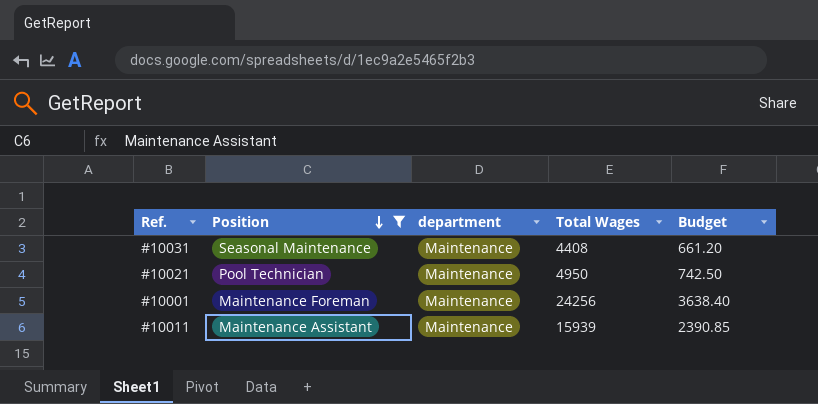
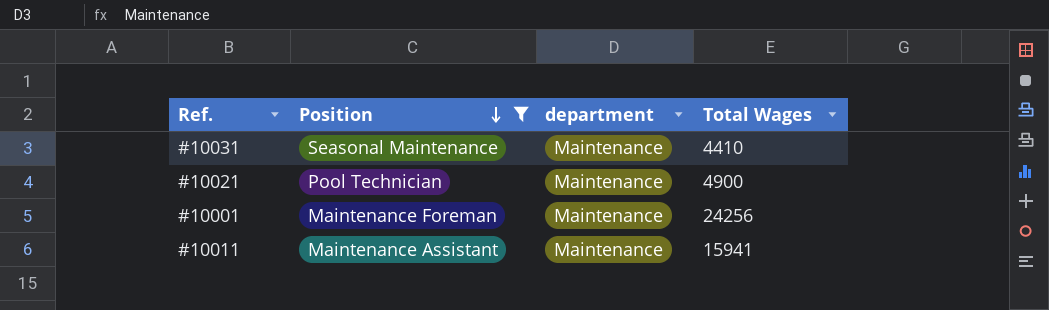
column Budget | formula: [Total Wages] * 0.15 -> none
#10031 | Total Wages: 4408 -> 4410
#10021 | Total Wages: 4950 -> 4900
#10011 | Total Wages: 15939 -> 15941

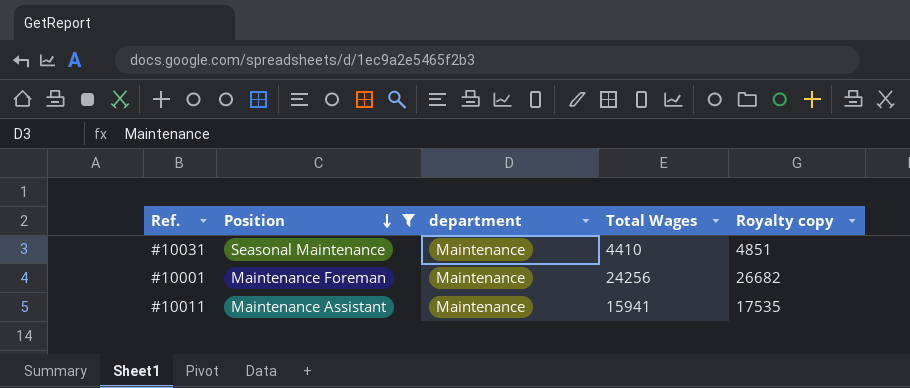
column Royalty copy | formula: none -> [Total Wages] * 1.1
row #10021: Pool Technician | Maintenance | 4900 -> none

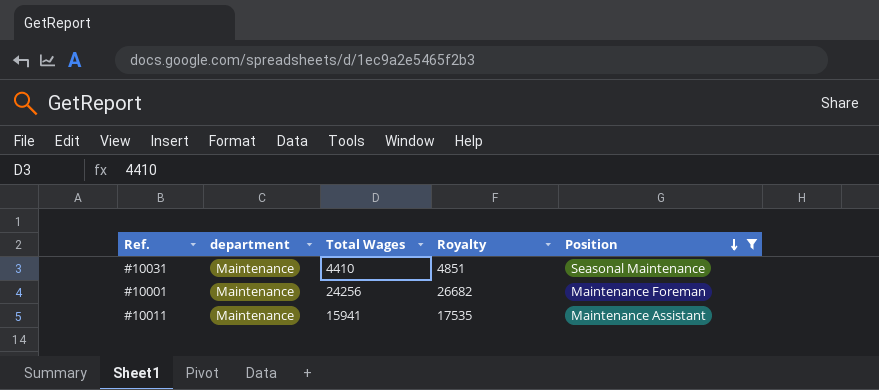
column name: Royalty copy -> Royalty
column Position | position: 2 -> 5

